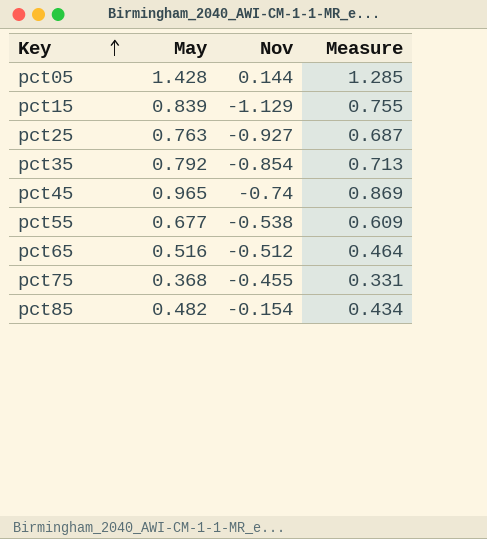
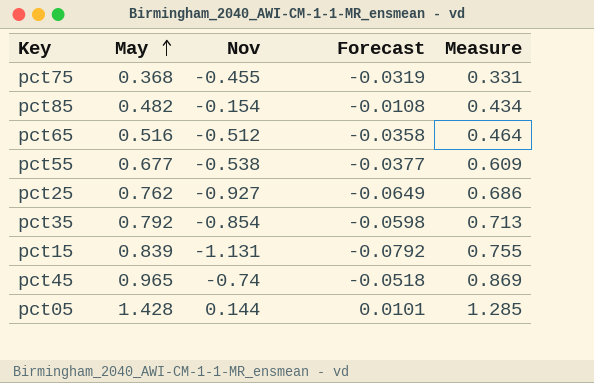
row order: Key ascending -> May ascending
column Forecast | formula: none -> [Nov] * 0.07
pct25 | May: 0.763 -> 0.762
pct25 | Measure: 0.687 -> 0.686
pct15 | Nov: -1.129 -> -1.131

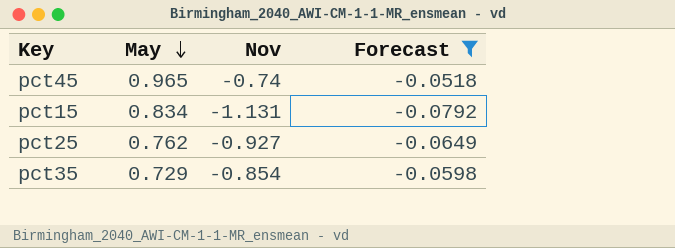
filter: none -> Forecast <= -0.0518
row order: May ascending -> May descending
column Measure | formula: [May] * 0.9 -> none
pct15 | May: 0.839 -> 0.834
pct35 | May: 0.792 -> 0.729

